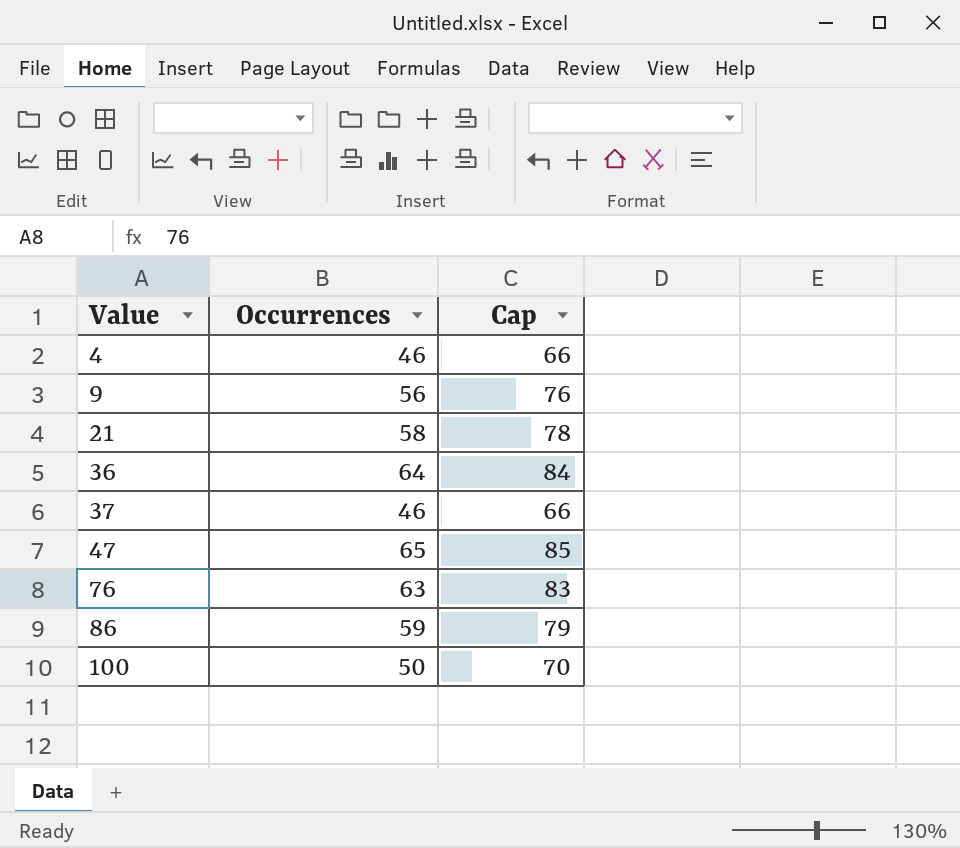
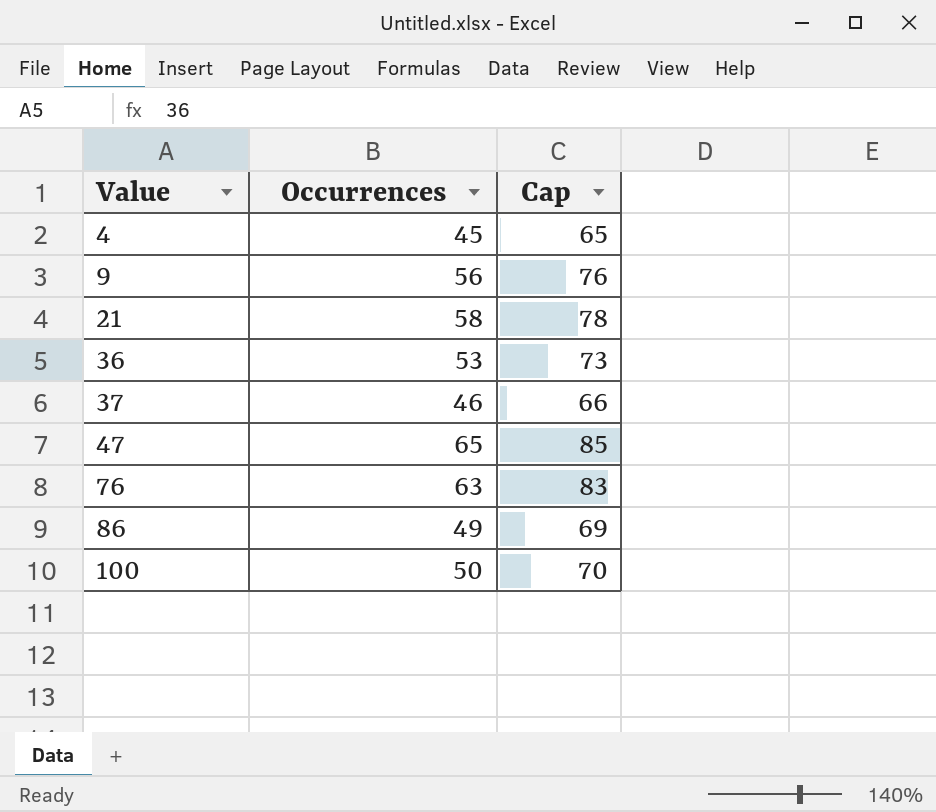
4 | Occurrences: 46 -> 45
4 | Cap: 66 -> 65
36 | Occurrences: 64 -> 53
36 | Cap: 84 -> 73
86 | Occurrences: 59 -> 49
86 | Cap: 79 -> 69

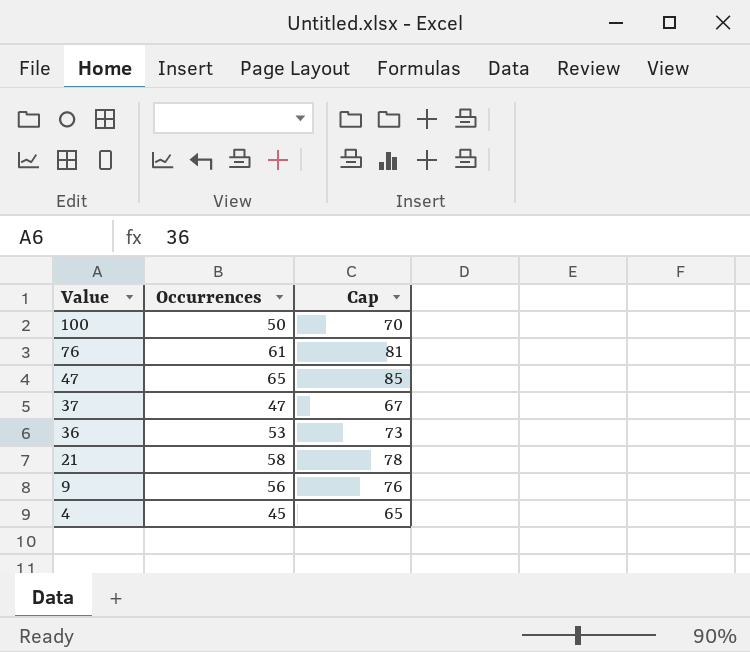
row order: Value ascending -> Value descending
row 86: 49 | 69 -> none
76 | Occurrences: 63 -> 61
76 | Cap: 83 -> 81
37 | Occurrences: 46 -> 47
37 | Cap: 66 -> 67

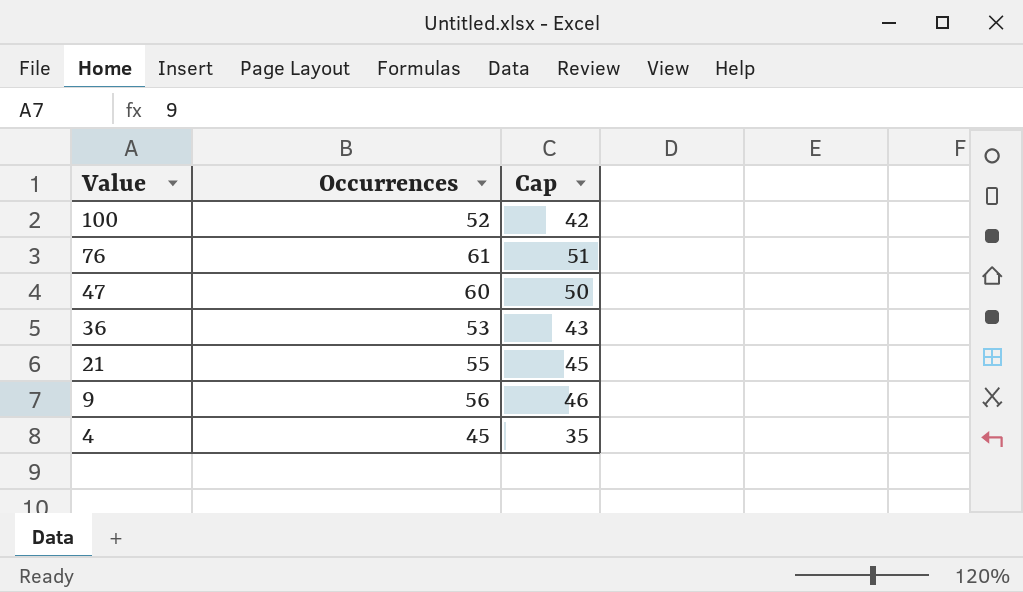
column Cap | formula: [Occurrences] + 20 -> [Occurrences] - 10
row 37: 47 | 67 -> none
100 | Occurrences: 50 -> 52
47 | Occurrences: 65 -> 60
21 | Occurrences: 58 -> 55

